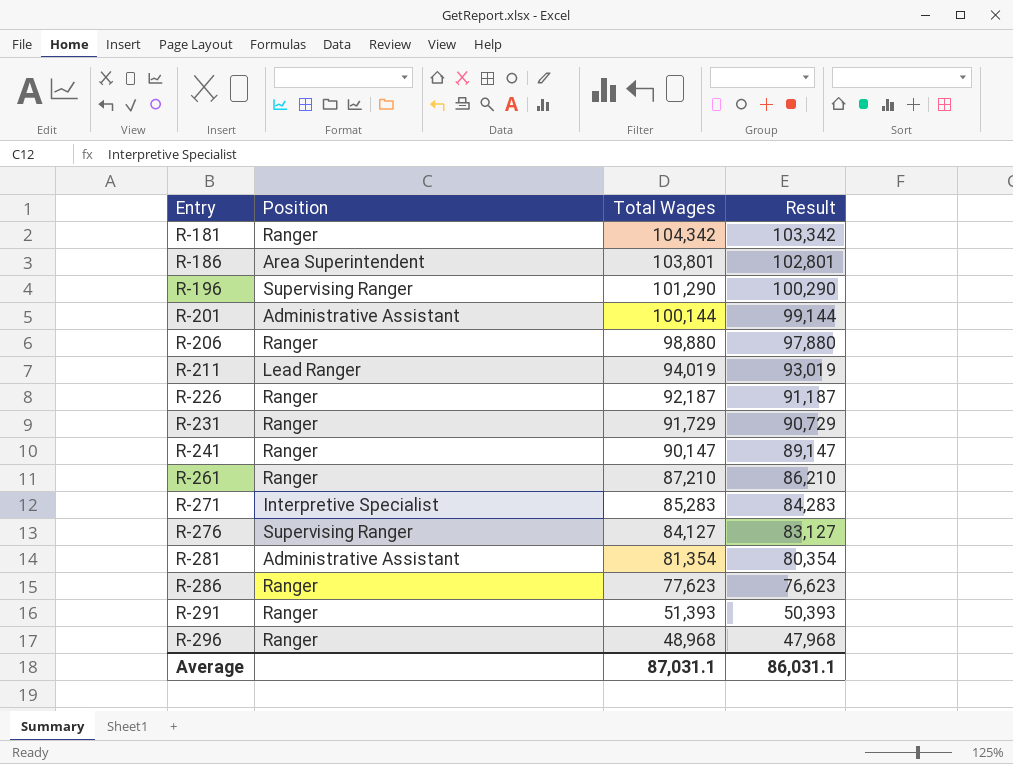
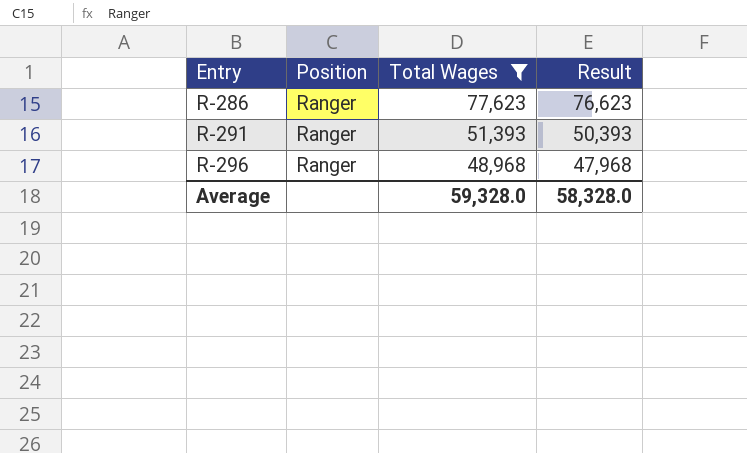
filter: none -> Total Wages <= 77,623
Average | Total Wages: 87,031.1 -> 59,328.0
Average | Result: 86,031.1 -> 58,328.0

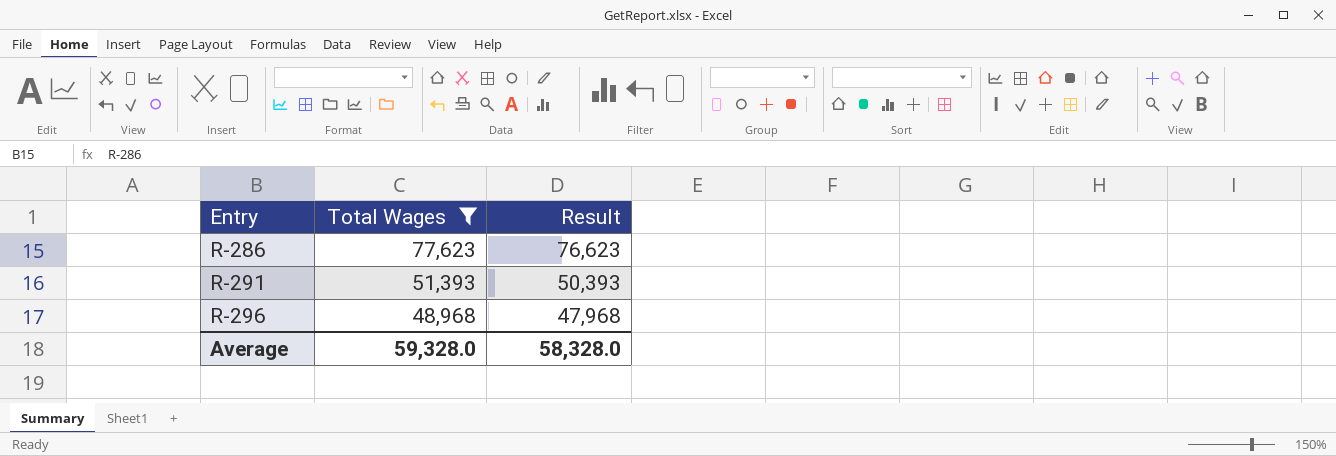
column Position | position: 2 -> none

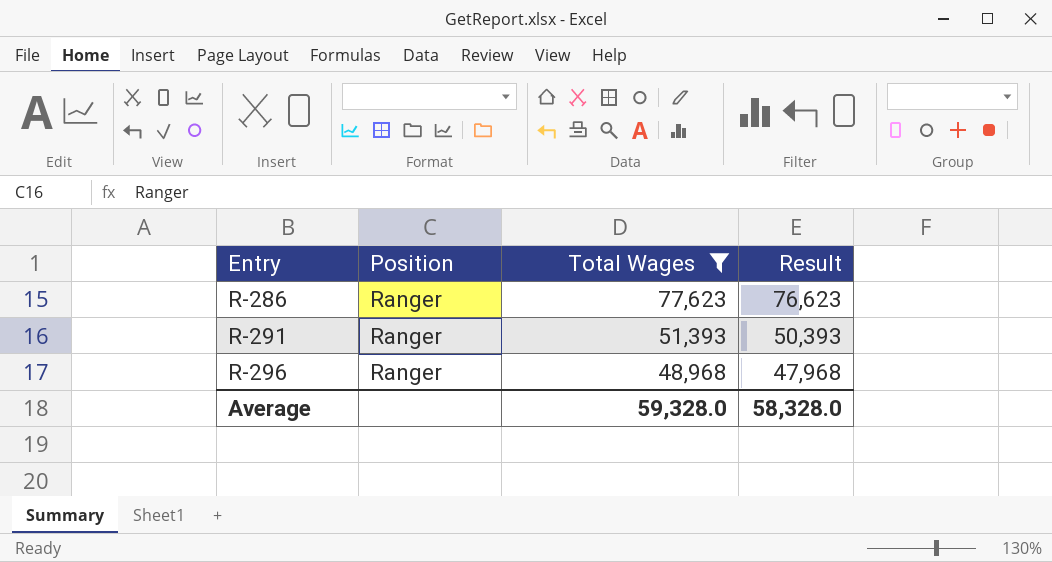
column Position | position: none -> 2

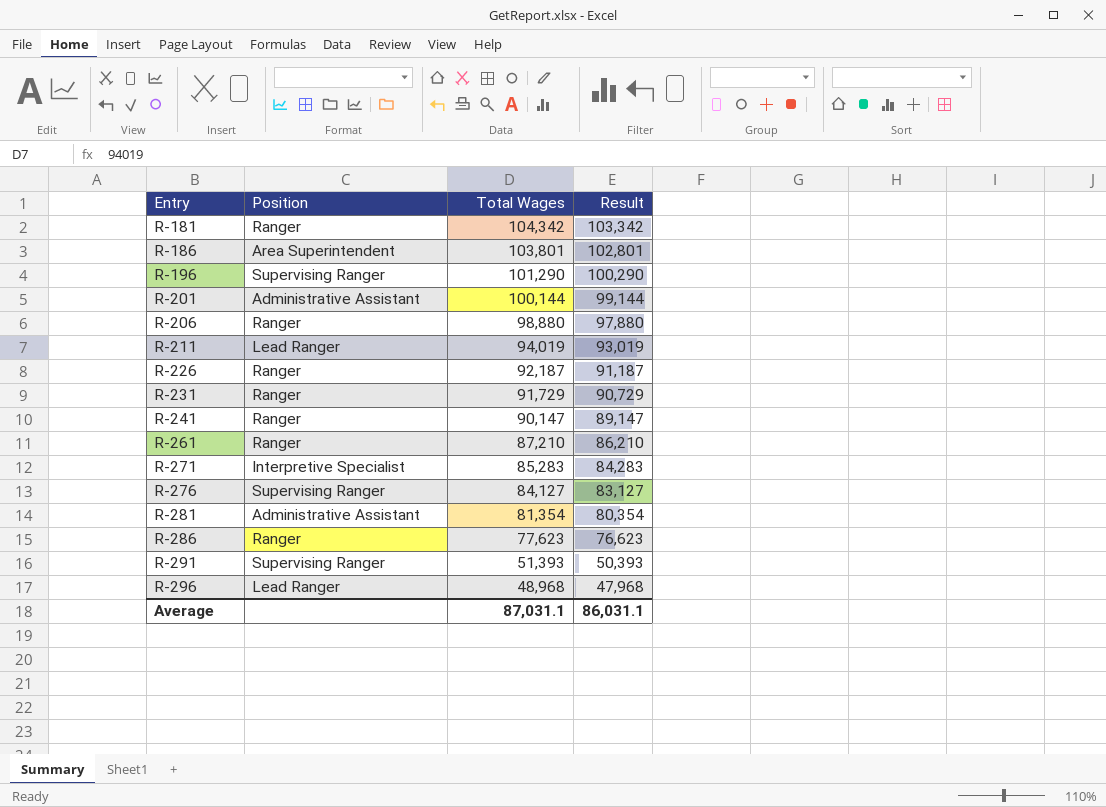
filter: Total Wages <= 77,623 -> none
R-291 | Position: Ranger -> Supervising Ranger
R-296 | Position: Ranger -> Lead Ranger
Average | Total Wages: 59,328.0 -> 87,031.1
Average | Result: 58,328.0 -> 86,031.1

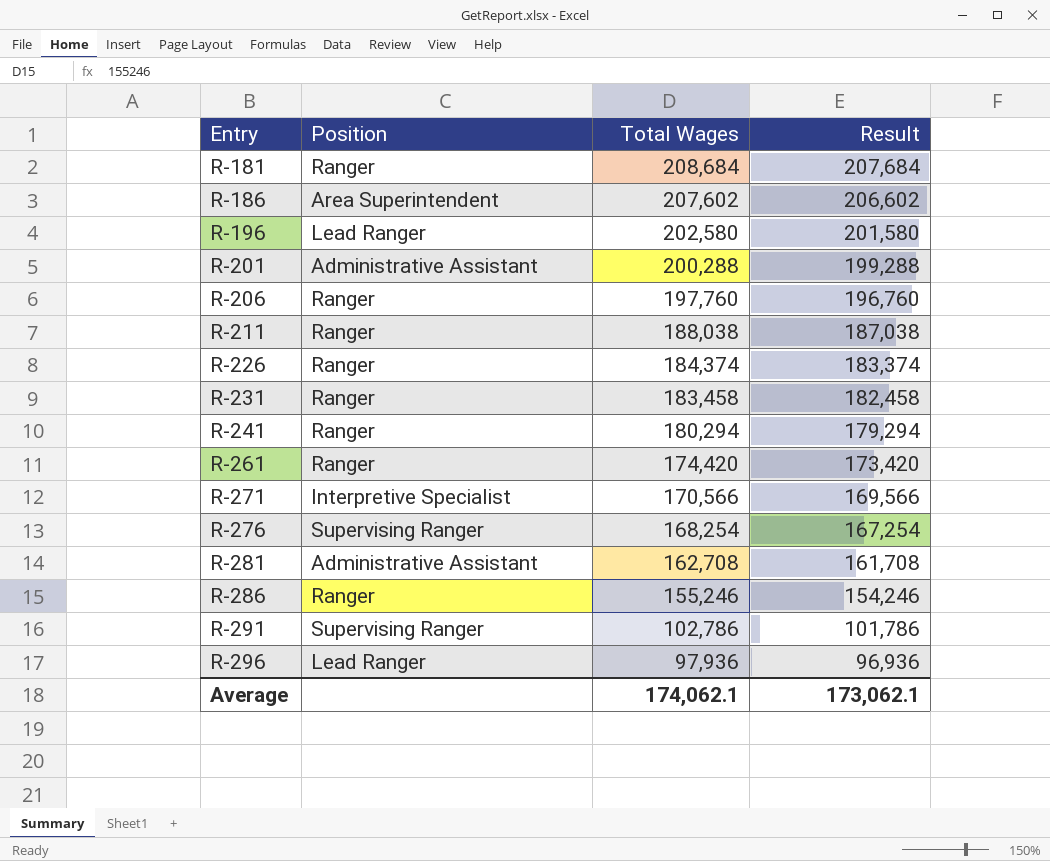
R-181 | Total Wages: 104,342 -> 208,684
R-181 | Result: 103,342 -> 207,684
R-186 | Total Wages: 103,801 -> 207,602
R-186 | Result: 102,801 -> 206,602
R-196 | Position: Supervising Ranger -> Lead Ranger
R-196 | Total Wages: 101,290 -> 202,580
R-196 | Result: 100,290 -> 201,580
R-201 | Total Wages: 100,144 -> 200,288
R-201 | Result: 99,144 -> 199,288
R-206 | Total Wages: 98,880 -> 197,760
R-206 | Result: 97,880 -> 196,760
R-211 | Position: Lead Ranger -> Ranger
R-211 | Total Wages: 94,019 -> 188,038
R-211 | Result: 93,019 -> 187,038
R-226 | Total Wages: 92,187 -> 184,374
R-226 | Result: 91,187 -> 183,374
R-231 | Total Wages: 91,729 -> 183,458
R-231 | Result: 90,729 -> 182,458
R-241 | Total Wages: 90,147 -> 180,294
R-241 | Result: 89,147 -> 179,294
R-261 | Total Wages: 87,210 -> 174,420
R-261 | Result: 86,210 -> 173,420
R-271 | Total Wages: 85,283 -> 170,566
R-271 | Result: 84,283 -> 169,566
R-276 | Total Wages: 84,127 -> 168,254
R-276 | Result: 83,127 -> 167,254
R-281 | Total Wages: 81,354 -> 162,708
R-281 | Result: 80,354 -> 161,708
R-286 | Total Wages: 77,623 -> 155,246
R-286 | Result: 76,623 -> 154,246
R-291 | Total Wages: 51,393 -> 102,786
R-291 | Result: 50,393 -> 101,786
R-296 | Total Wages: 48,968 -> 97,936
R-296 | Result: 47,968 -> 96,936
Average | Total Wages: 87,031.1 -> 174,062.1
Average | Result: 86,031.1 -> 173,062.1

